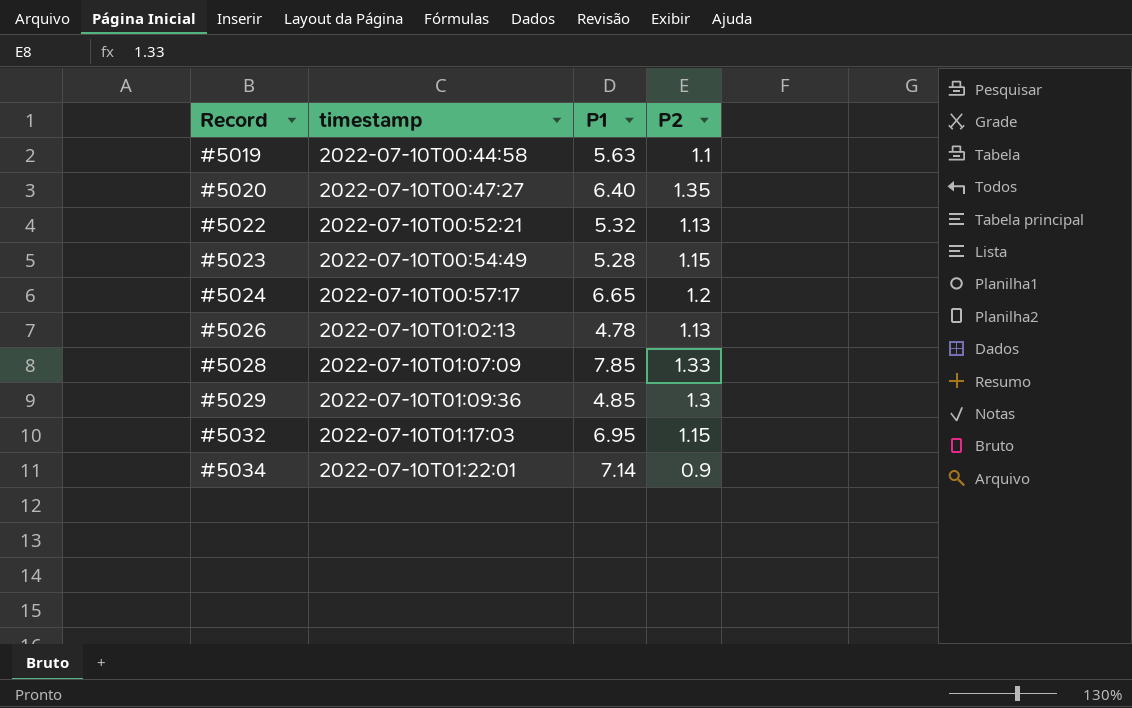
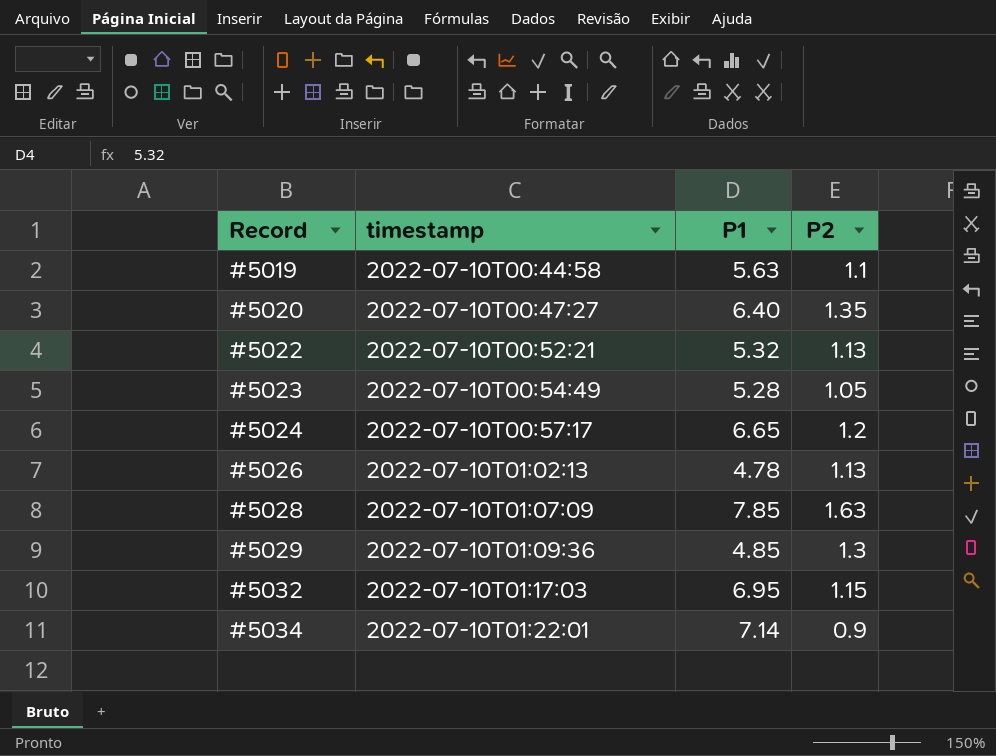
#5023 | P2: 1.15 -> 1.05
#5028 | P2: 1.33 -> 1.63

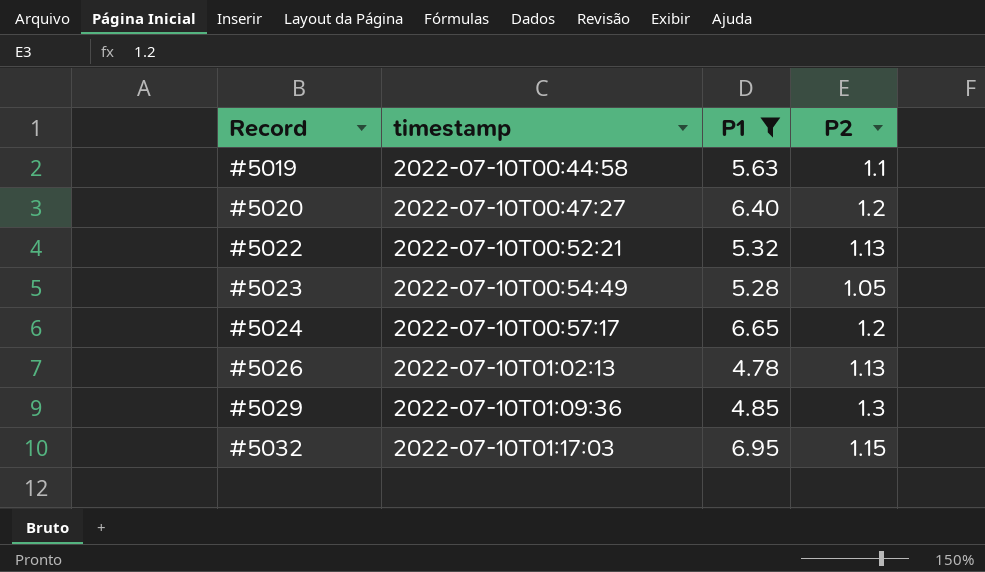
filter: none -> P1 <= 6.95
#5020 | P2: 1.35 -> 1.2

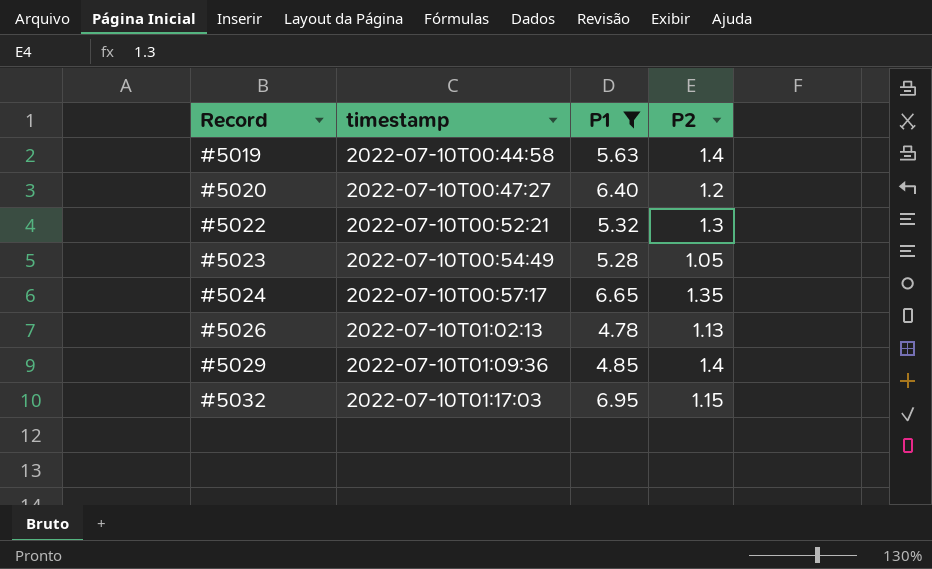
#5019 | P2: 1.1 -> 1.4
#5022 | P2: 1.13 -> 1.3
#5024 | P2: 1.2 -> 1.35
#5029 | P2: 1.3 -> 1.4

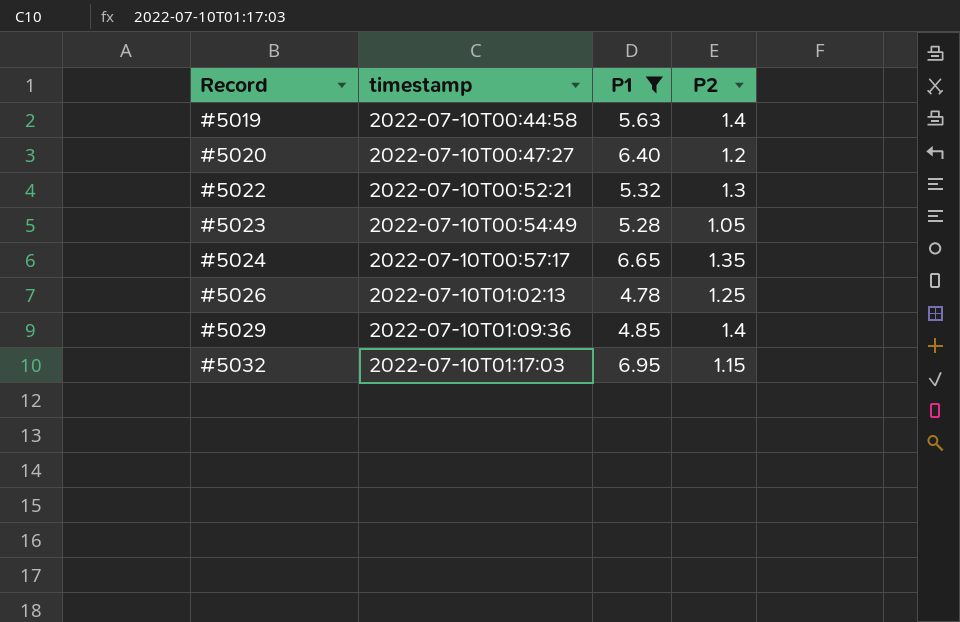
#5026 | P2: 1.13 -> 1.25

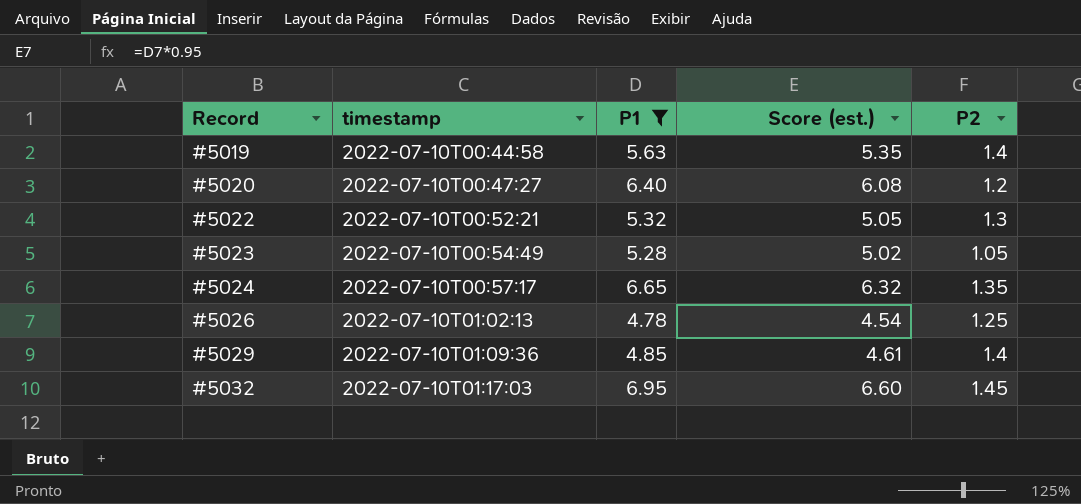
column Score (est.) | formula: none -> [P1] * 0.95
#5032 | P2: 1.15 -> 1.45

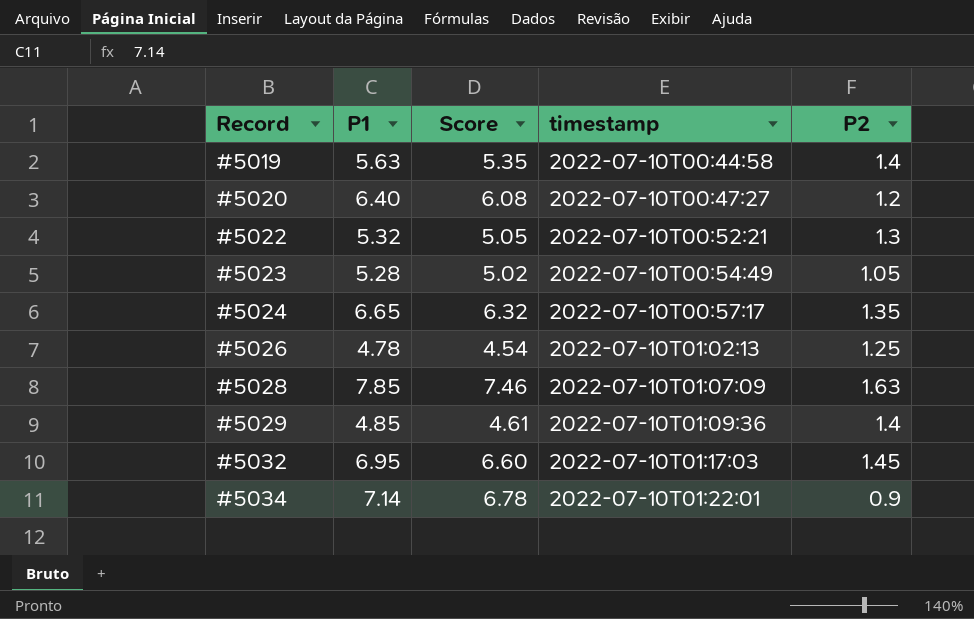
filter: P1 <= 6.95 -> none
column name: Score (est.) -> Score
column timestamp | position: 2 -> 4

